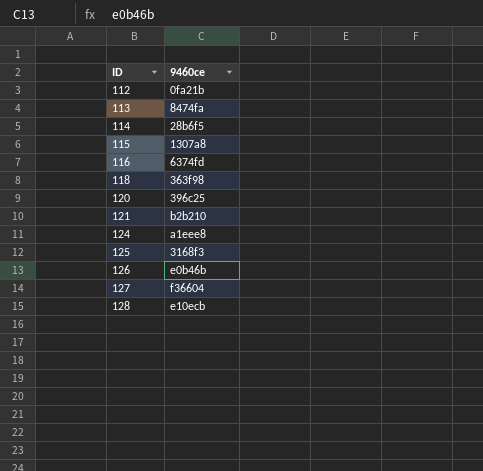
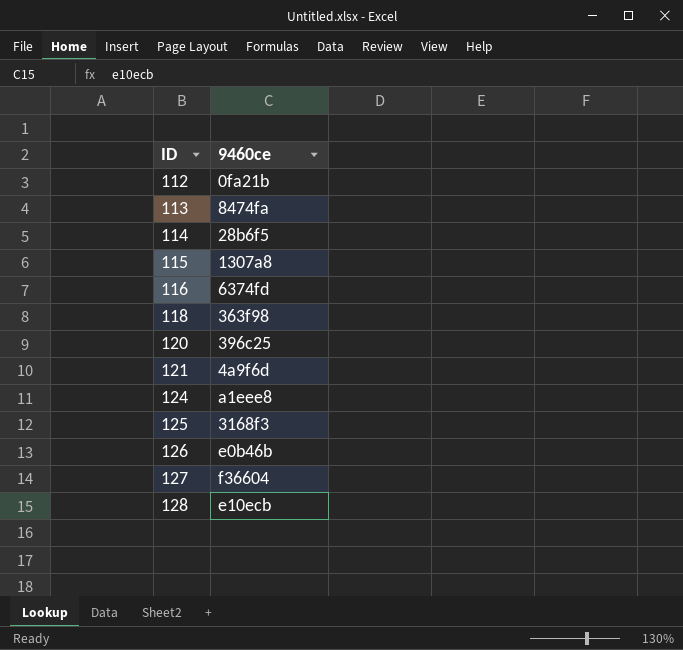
121 | 9460ce: b2b210 -> 4a9f6d

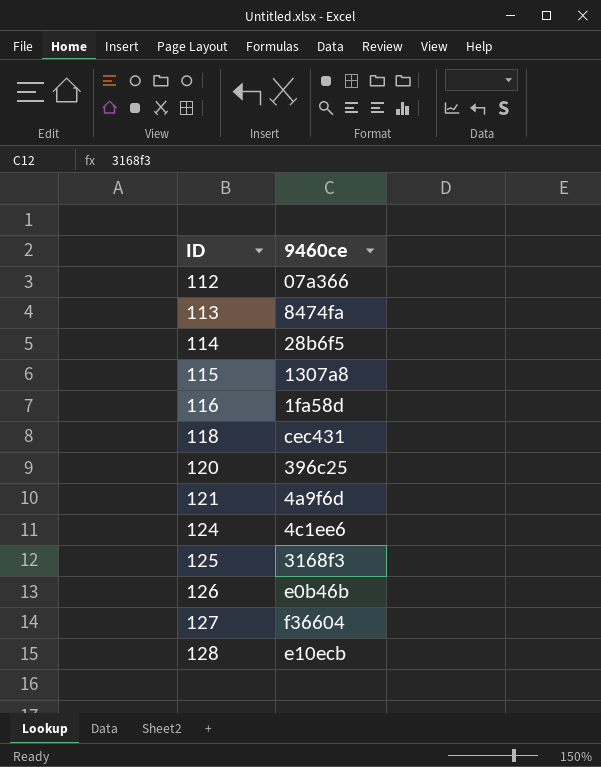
112 | 9460ce: 0fa21b -> 07a366
116 | 9460ce: 6374fd -> 1fa58d
118 | 9460ce: 363f98 -> cec431
124 | 9460ce: a1eee8 -> 4c1ee6

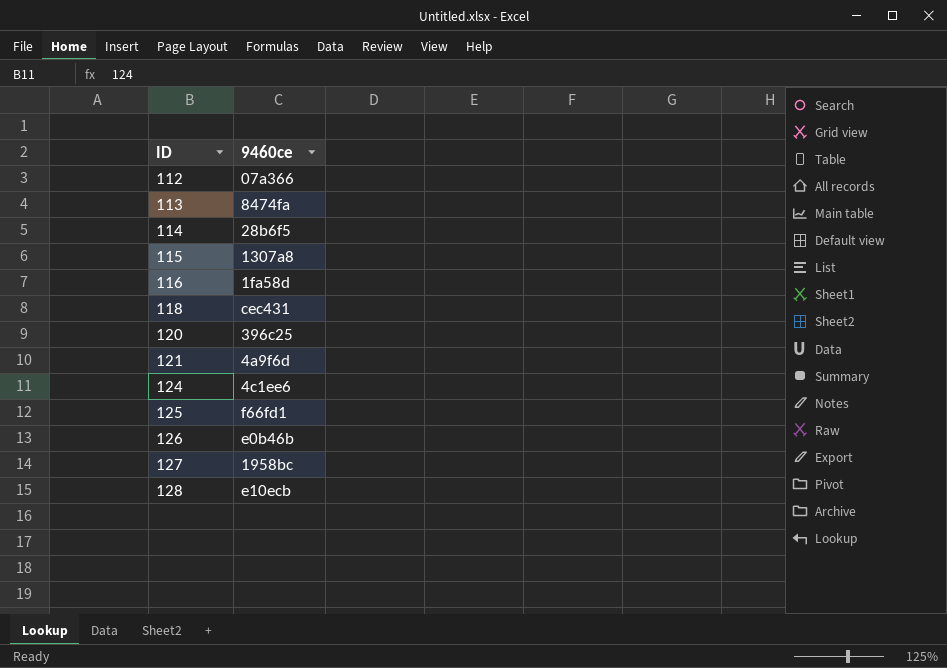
125 | 9460ce: 3168f3 -> f66fd1
127 | 9460ce: f36604 -> 1958bc

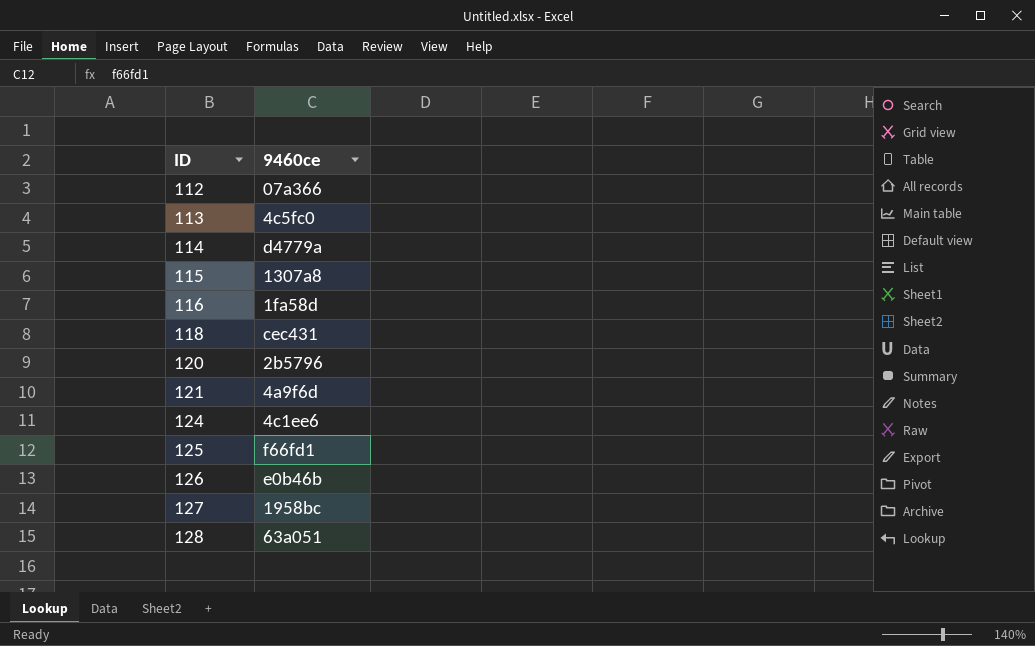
113 | 9460ce: 8474fa -> 4c5fc0
114 | 9460ce: 28b6f5 -> d4779a
120 | 9460ce: 396c25 -> 2b5796
128 | 9460ce: e10ecb -> 63a051

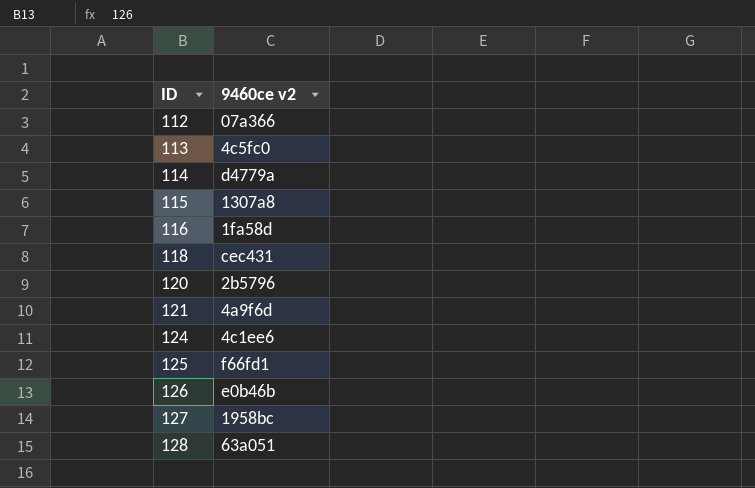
column name: 9460ce -> 9460ce v2

